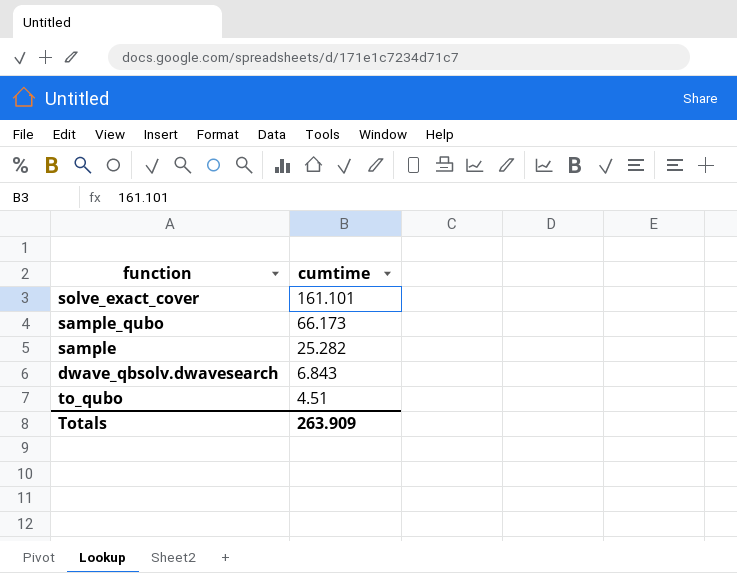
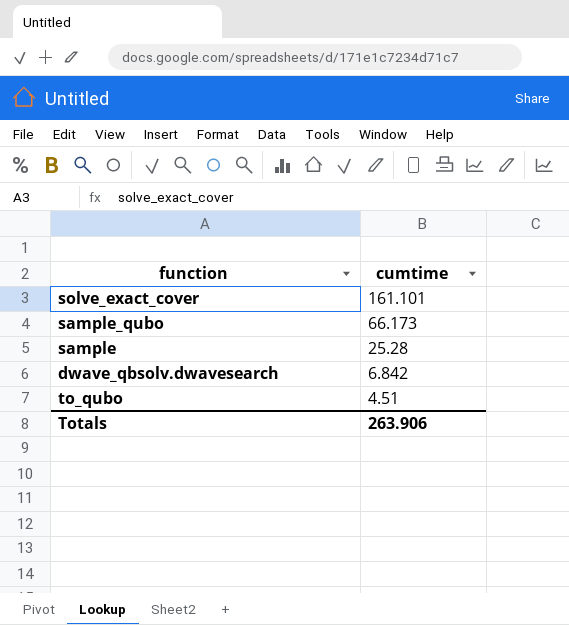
sample | cumtime: 25.282 -> 25.28
dwave_qbsolv.dwavesearch | cumtime: 6.843 -> 6.842
Totals | cumtime: 263.909 -> 263.906

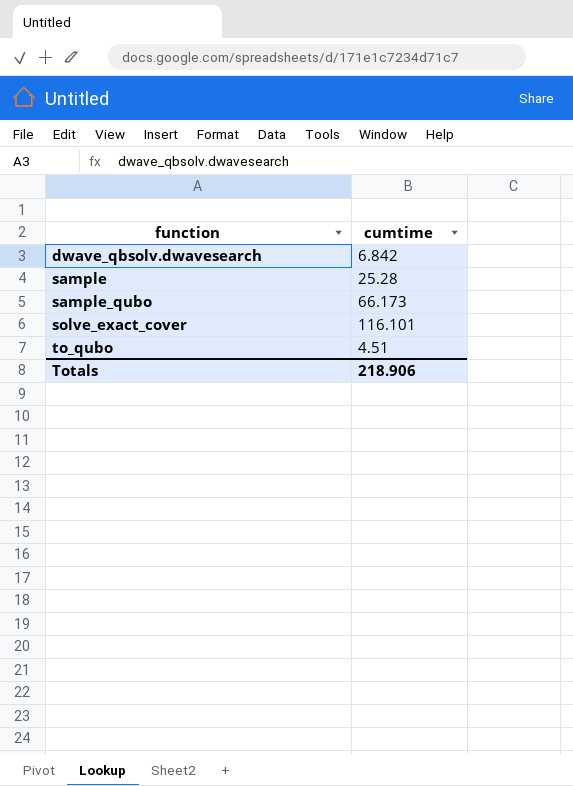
row order: cumtime descending -> function ascending
solve_exact_cover | cumtime: 161.101 -> 116.101
Totals | cumtime: 263.906 -> 218.906

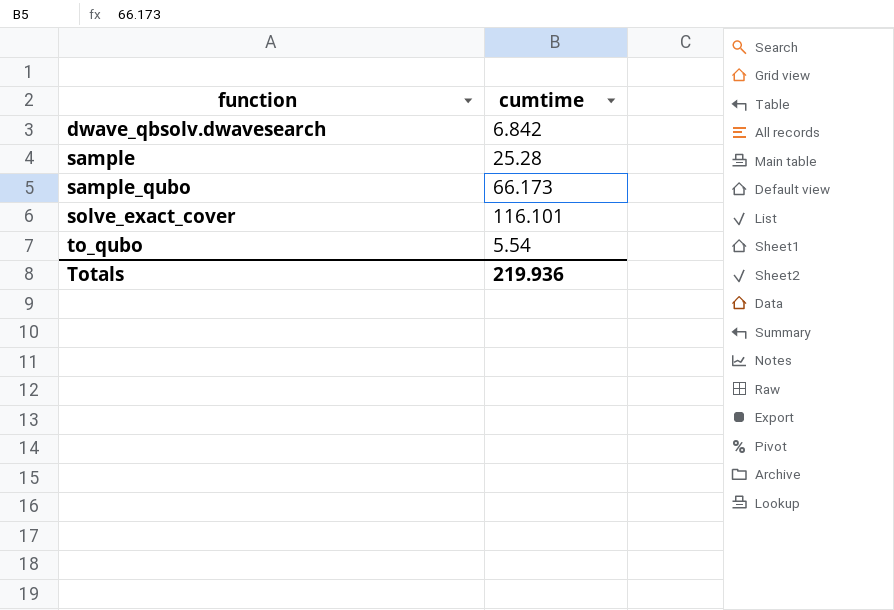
to_qubo | cumtime: 4.51 -> 5.54
Totals | cumtime: 218.906 -> 219.936

